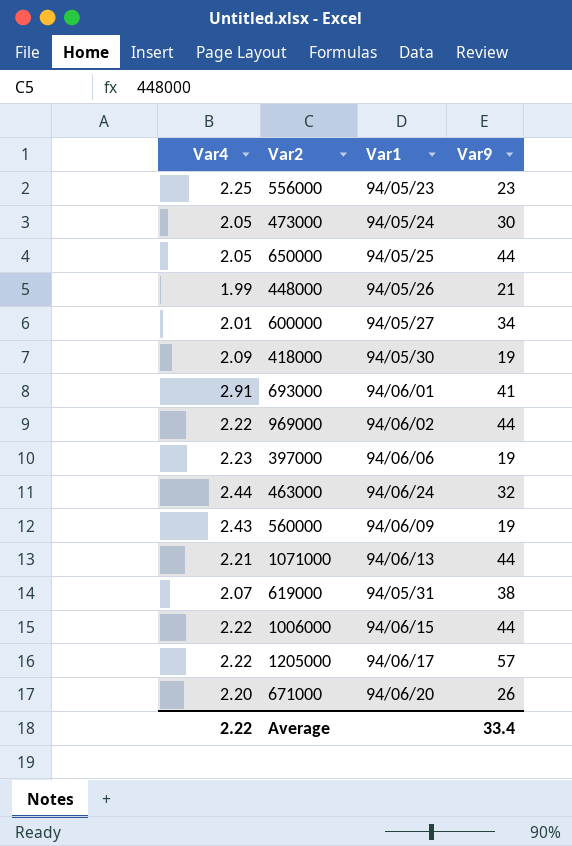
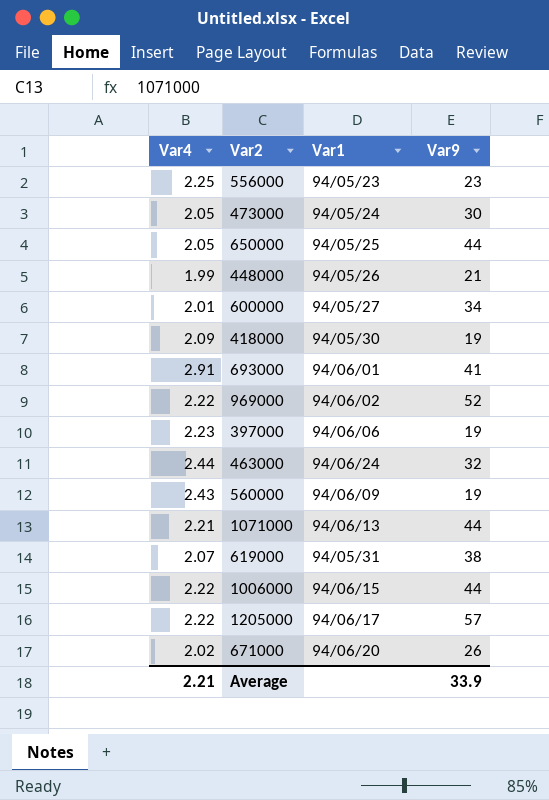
969000 | Var9: 44 -> 52
671000 | Var4: 2.20 -> 2.02
Average | Var4: 2.22 -> 2.21
Average | Var9: 33.4 -> 33.9

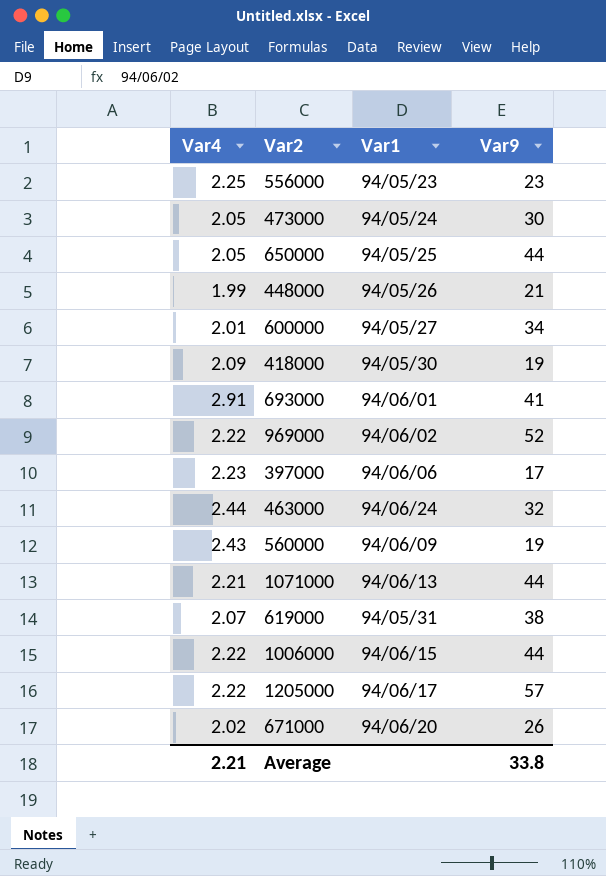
397000 | Var9: 19 -> 17
Average | Var9: 33.9 -> 33.8

